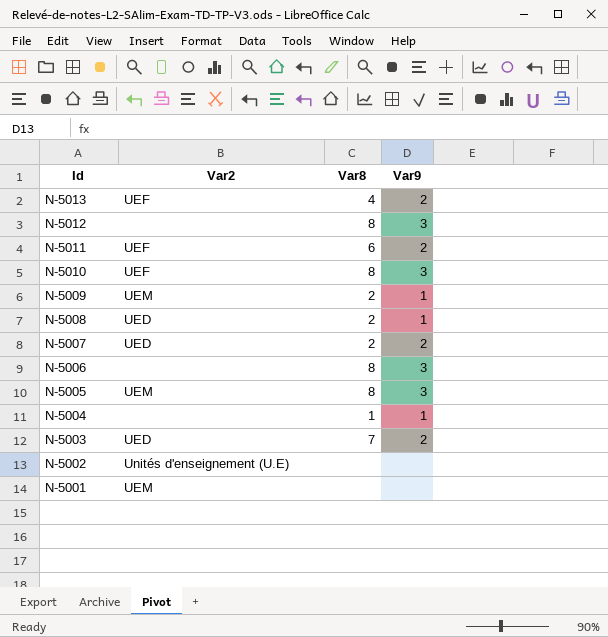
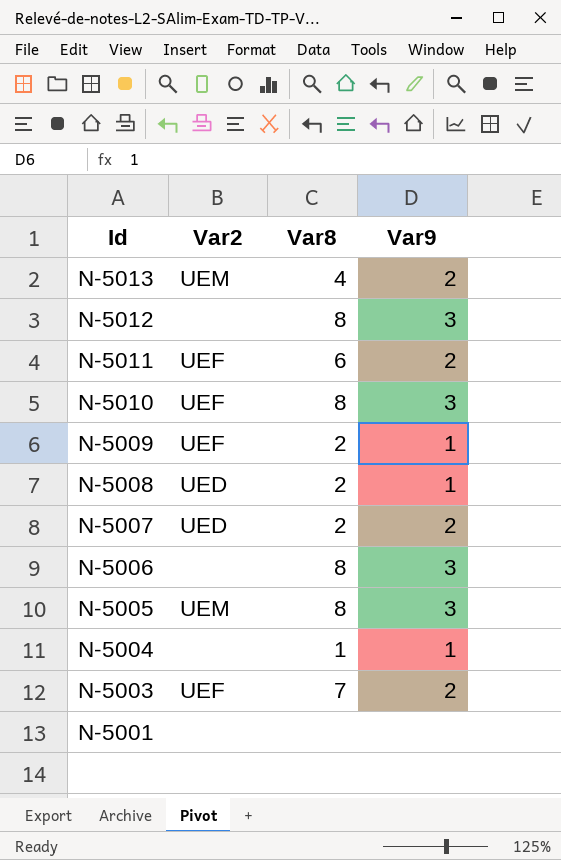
row N-5002: Unités d'enseignement (U.E) | none | none -> none
N-5013 | Var2: UEF -> UEM
N-5009 | Var2: UEM -> UEF
N-5003 | Var2: UED -> UEF
N-5001 | Var2: UEM -> none

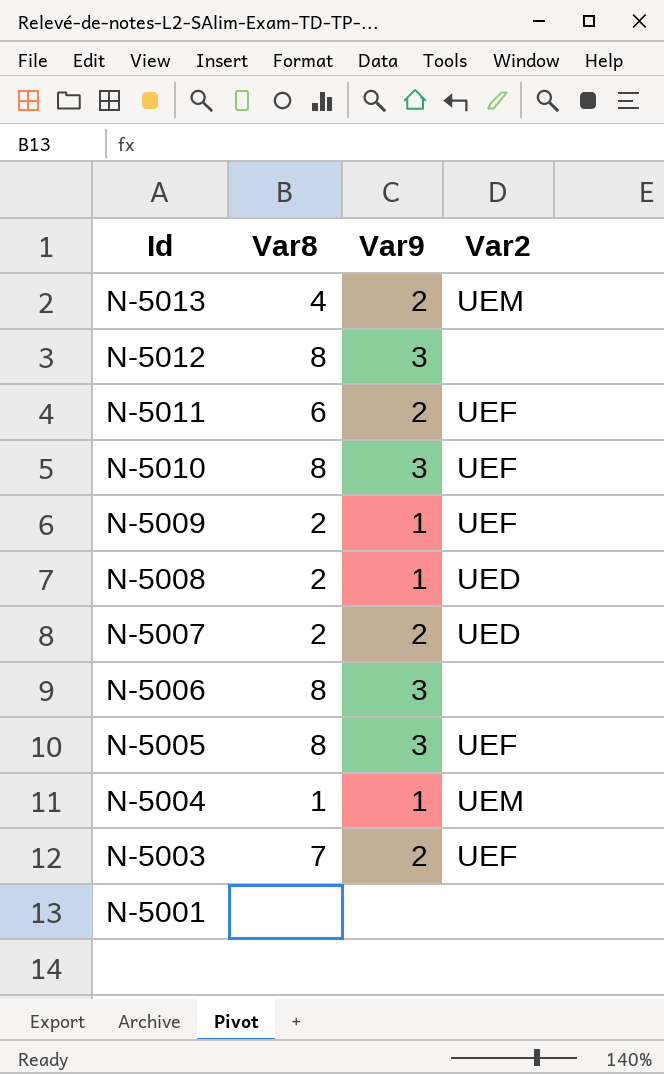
column Var2 | position: 2 -> 4
N-5005 | Var2: UEM -> UEF
N-5004 | Var2: none -> UEM

